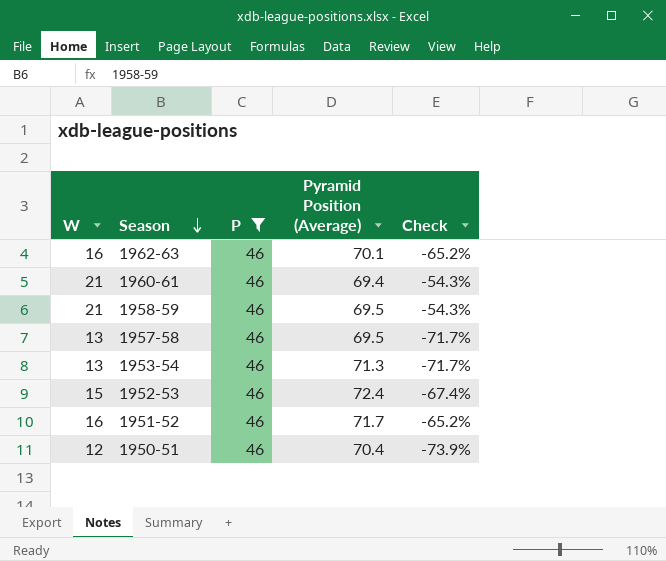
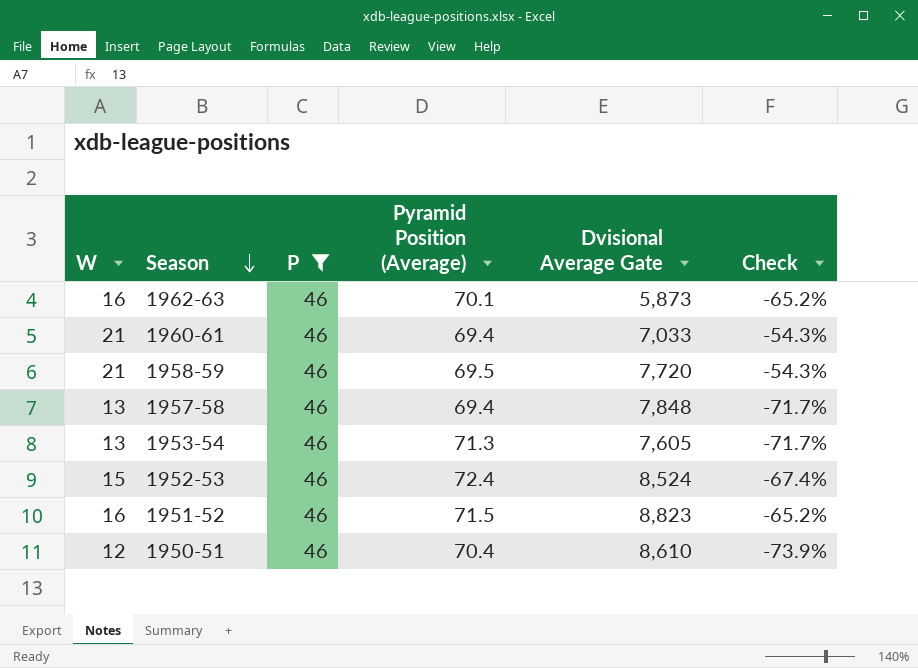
column Dvisional Average Gate | position: none -> 5
1957-58 | Pyramid Position (Average): 69.5 -> 69.4
1951-52 | Pyramid Position (Average): 71.7 -> 71.5

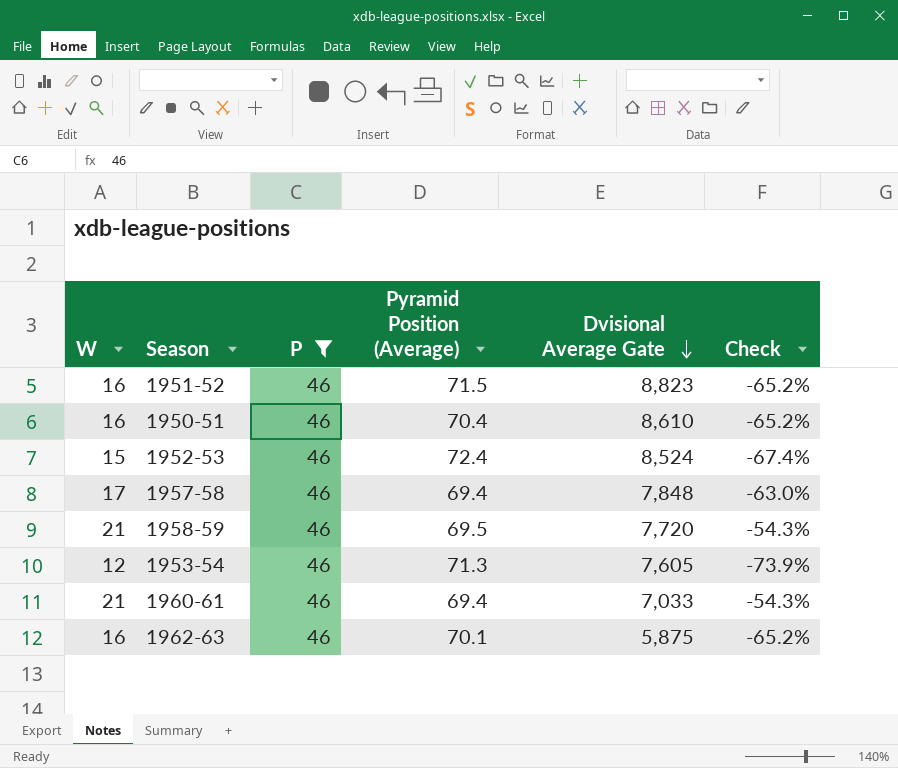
row order: Season descending -> Dvisional Average Gate descending
1950-51 | W: 12 -> 16
1950-51 | Check: -73.9% -> -65.2%
1957-58 | W: 13 -> 17
1957-58 | Check: -71.7% -> -63.0%
1953-54 | W: 13 -> 12
1953-54 | Check: -71.7% -> -73.9%
1962-63 | Dvisional Average Gate: 5,873 -> 5,875

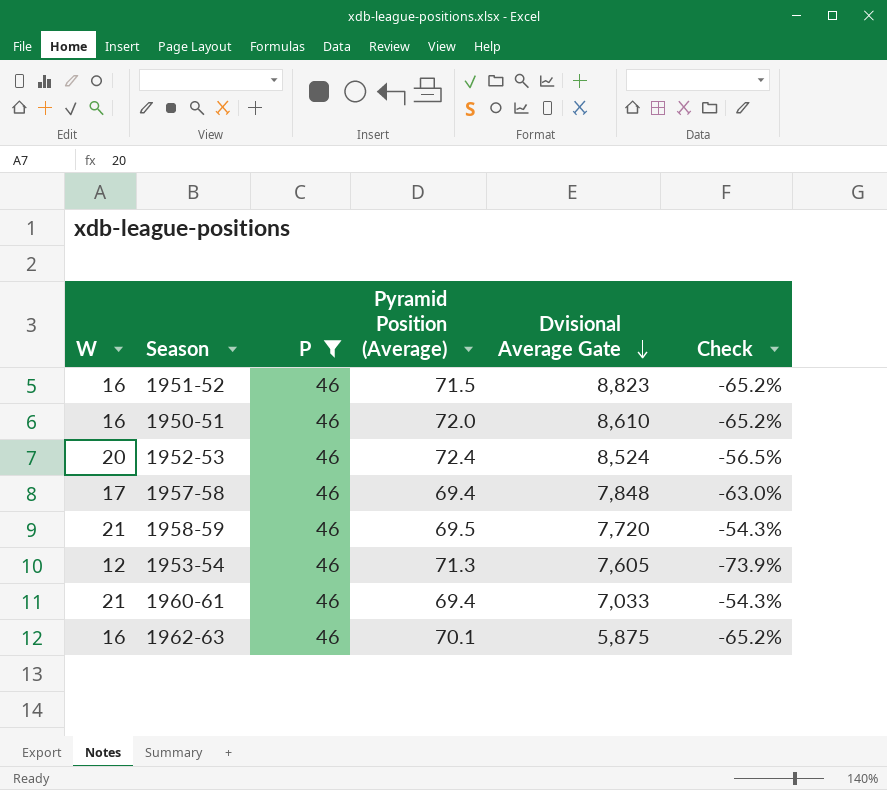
1950-51 | Pyramid Position (Average): 70.4 -> 72.0
1952-53 | W: 15 -> 20
1952-53 | Check: -67.4% -> -56.5%

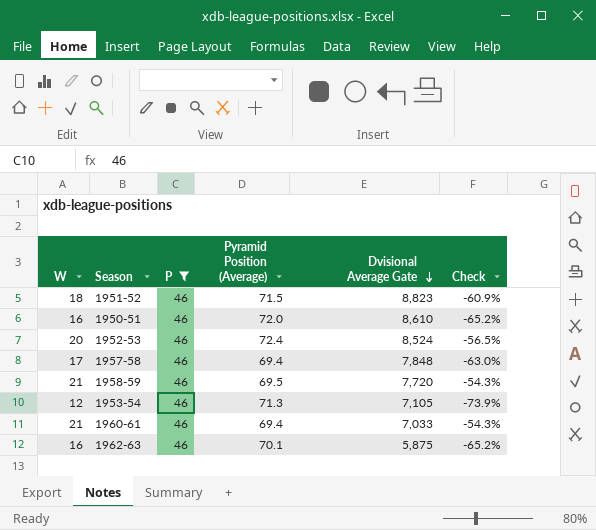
1951-52 | W: 16 -> 18
1951-52 | Check: -65.2% -> -60.9%
1953-54 | Dvisional Average Gate: 7,605 -> 7,105

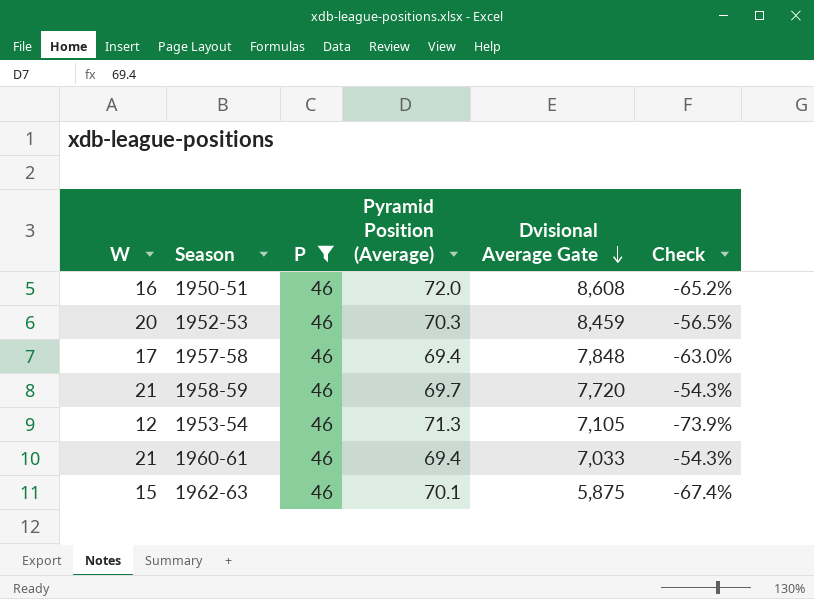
row 1951-52: 18 | 46 | 71.5 | 8,823 | -60.9% -> none
1950-51 | Dvisional Average Gate: 8,610 -> 8,608
1952-53 | Pyramid Position (Average): 72.4 -> 70.3
1952-53 | Dvisional Average Gate: 8,524 -> 8,459
1958-59 | Pyramid Position (Average): 69.5 -> 69.7
1962-63 | W: 16 -> 15
1962-63 | Check: -65.2% -> -67.4%

